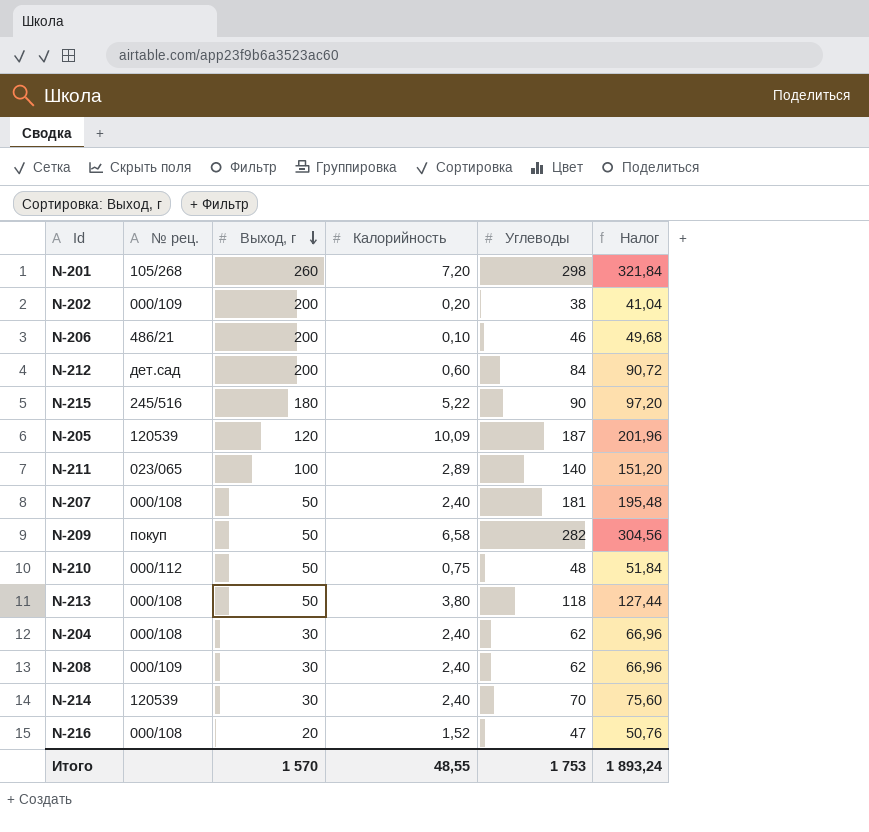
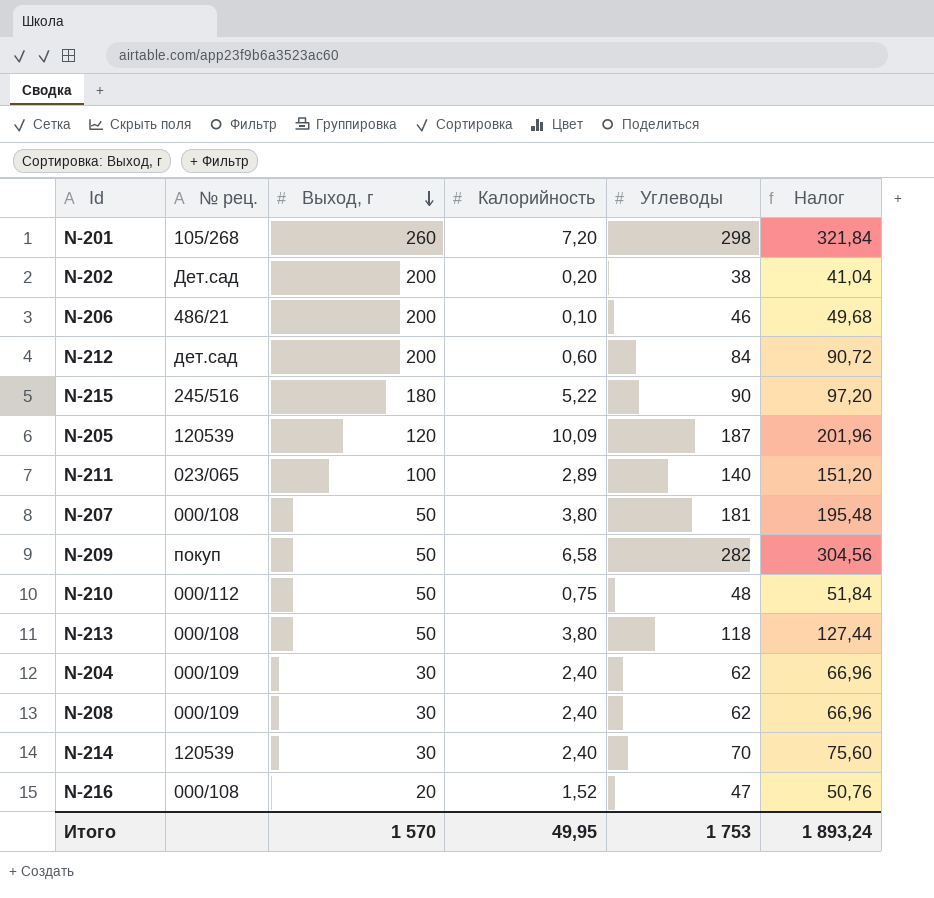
N-202 | № рец.: 000/109 -> Дет.сад
N-207 | Калорийность: 2,40 -> 3,80
N-204 | № рец.: 000/108 -> 000/109
Итого | Калорийность: 48,55 -> 49,95

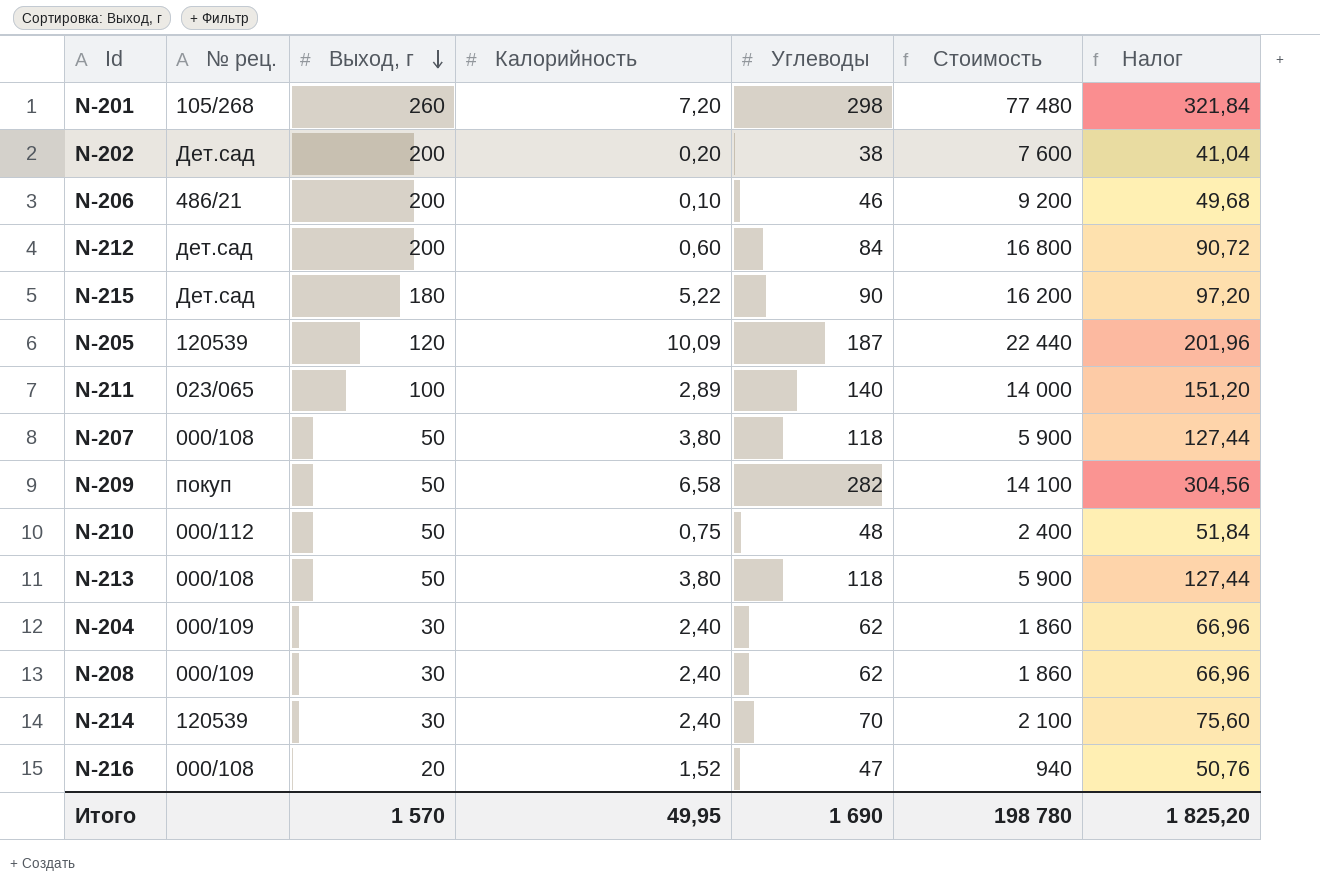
column Стоимость | formula: none -> [Выход, г] * [Углеводы]
N-215 | № рец.: 245/516 -> Дет.сад
N-207 | Углеводы: 181 -> 118
N-207 | Налог: 195,48 -> 127,44
Итого | Углеводы: 1 753 -> 1 690
Итого | Налог: 1 893,24 -> 1 825,20

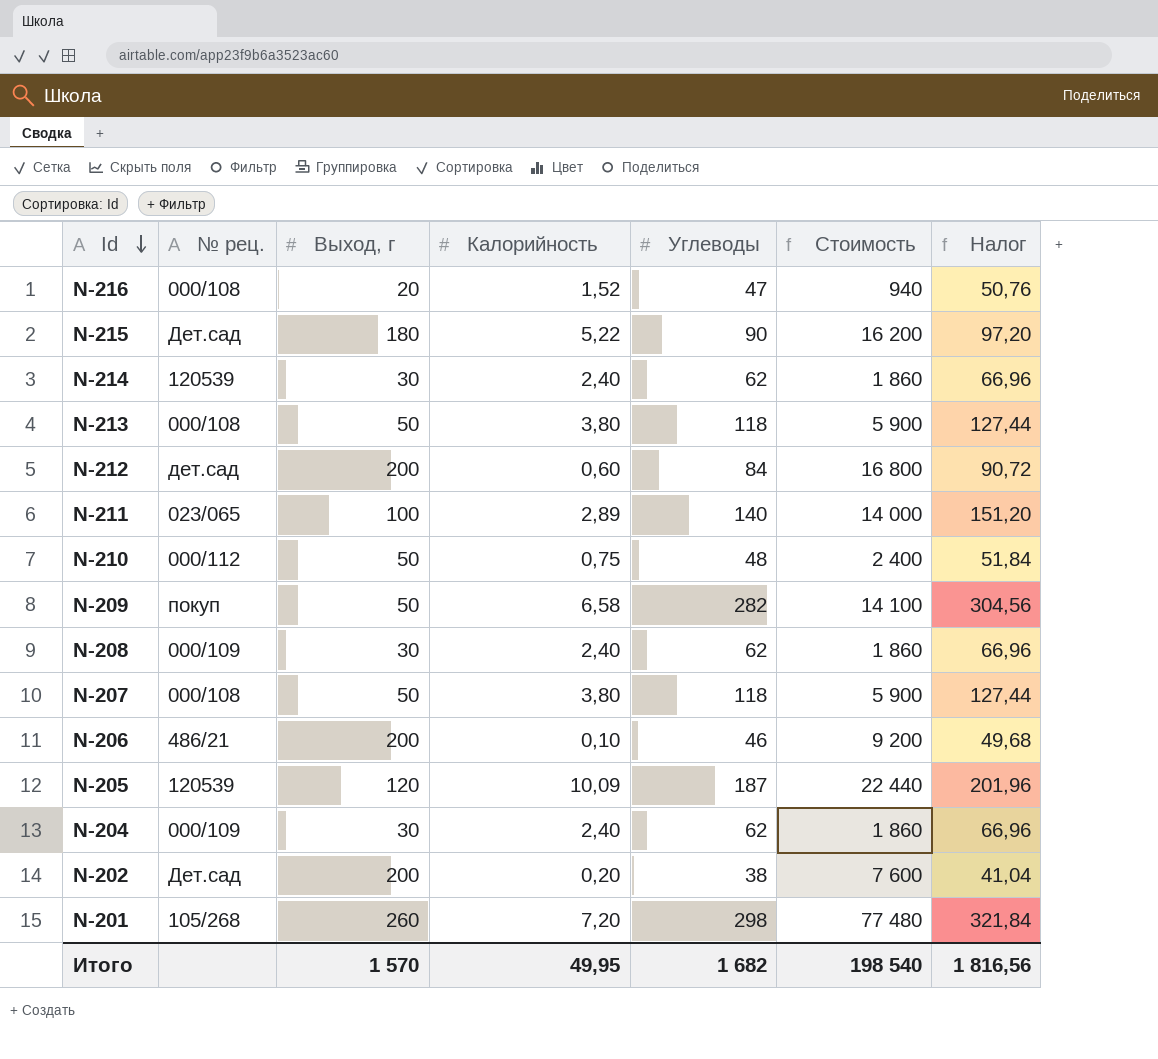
row order: Выход, г descending -> Id descending
N-214 | Углеводы: 70 -> 62
N-214 | Стоимость: 2 100 -> 1 860
N-214 | Налог: 75,60 -> 66,96
Итого | Углеводы: 1 690 -> 1 682
Итого | Стоимость: 198 780 -> 198 540
Итого | Налог: 1 825,20 -> 1 816,56

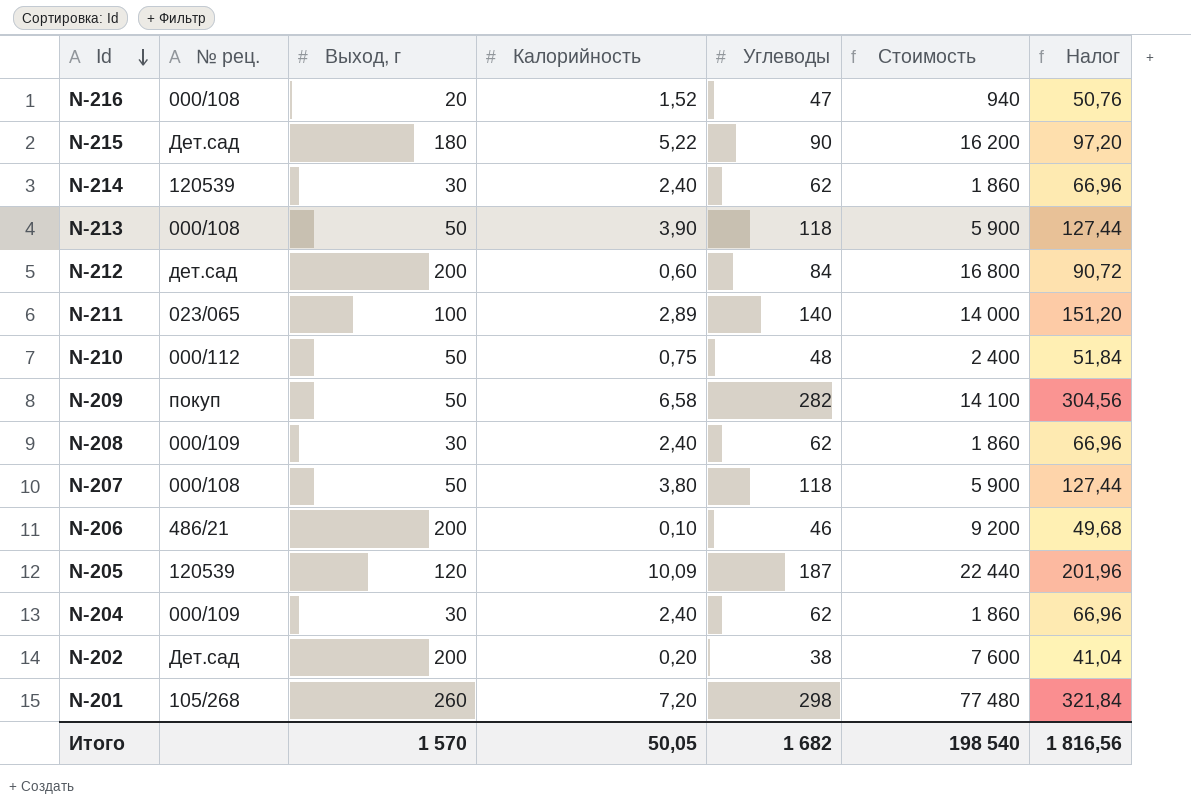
N-213 | Калорийность: 3,80 -> 3,90
Итого | Калорийность: 49,95 -> 50,05

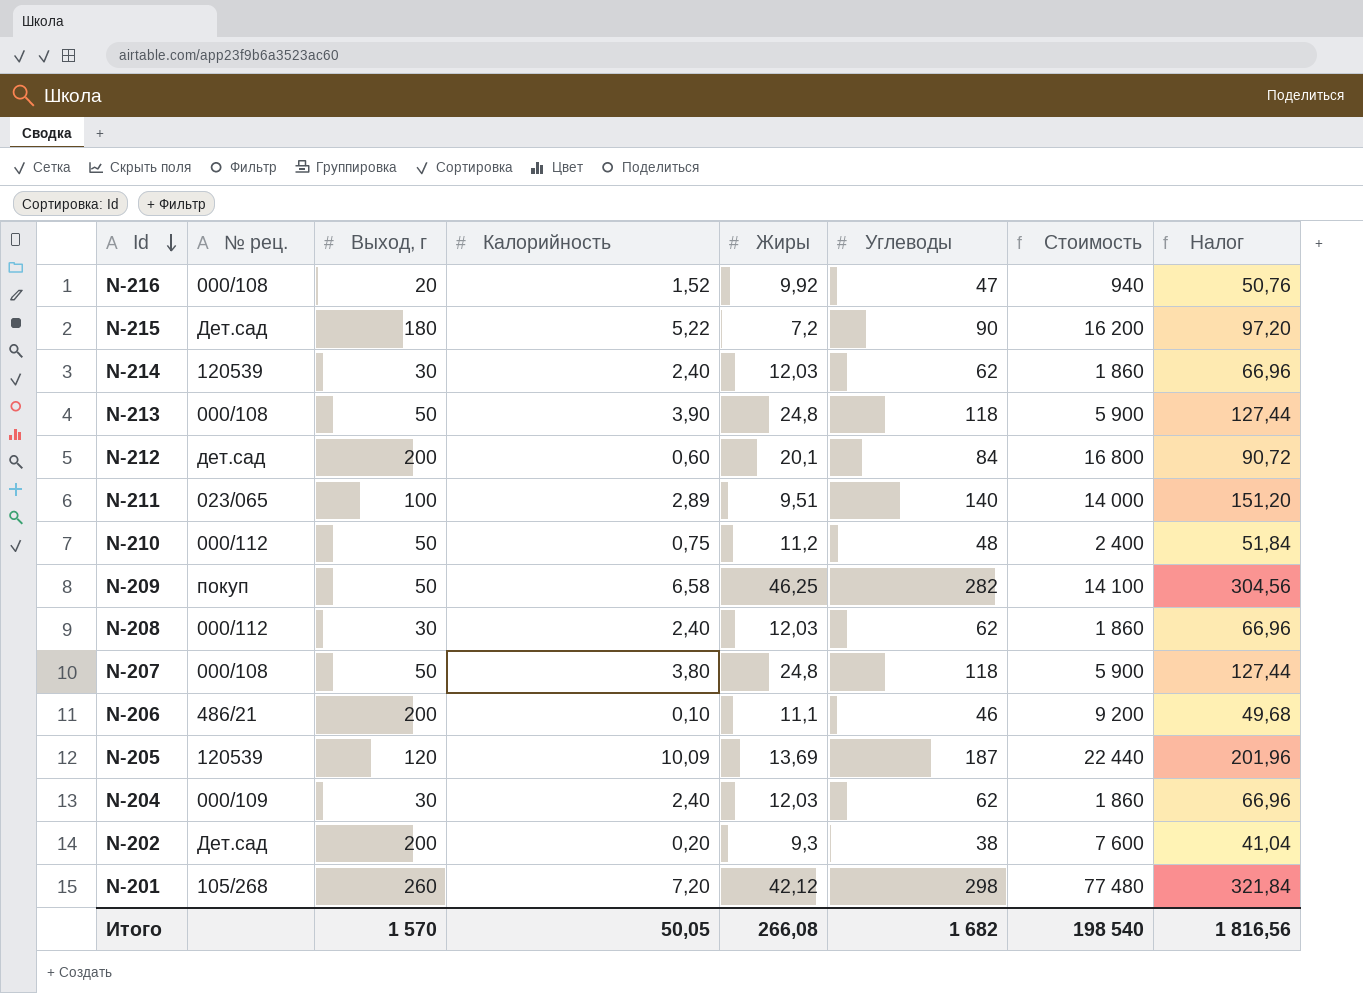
column Жиры | position: none -> 5
N-208 | № рец.: 000/109 -> 000/112

